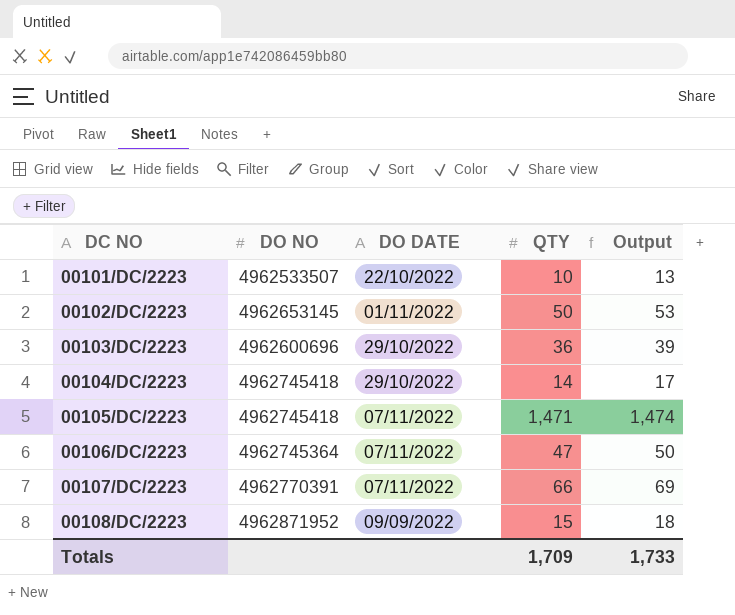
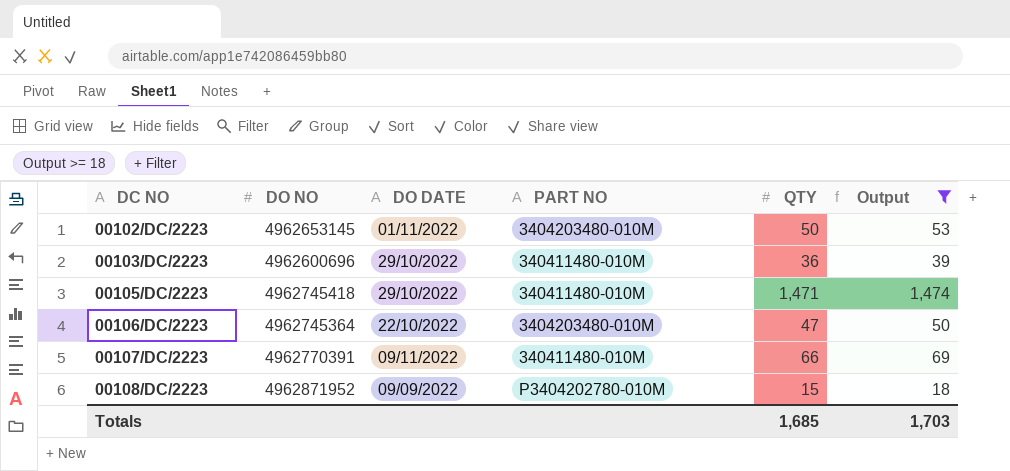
filter: none -> Output >= 18
column PART NO | position: none -> 4
00105/DC/2223 | DO DATE: 07/11/2022 -> 29/10/2022
00106/DC/2223 | DO DATE: 07/11/2022 -> 22/10/2022
00107/DC/2223 | DO DATE: 07/11/2022 -> 09/11/2022
Totals | QTY: 1,709 -> 1,685
Totals | Output: 1,733 -> 1,703

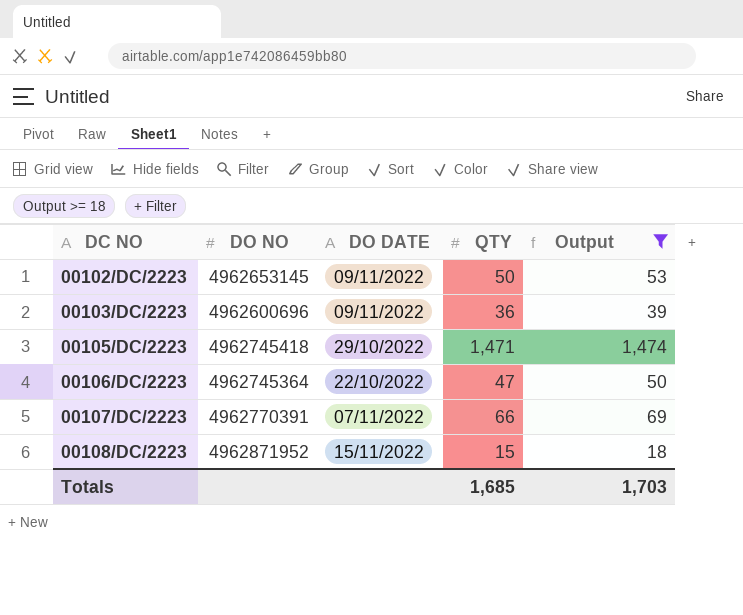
column PART NO | position: 4 -> none
00102/DC/2223 | DO DATE: 01/11/2022 -> 09/11/2022
00103/DC/2223 | DO DATE: 29/10/2022 -> 09/11/2022
00107/DC/2223 | DO DATE: 09/11/2022 -> 07/11/2022
00108/DC/2223 | DO DATE: 09/09/2022 -> 15/11/2022

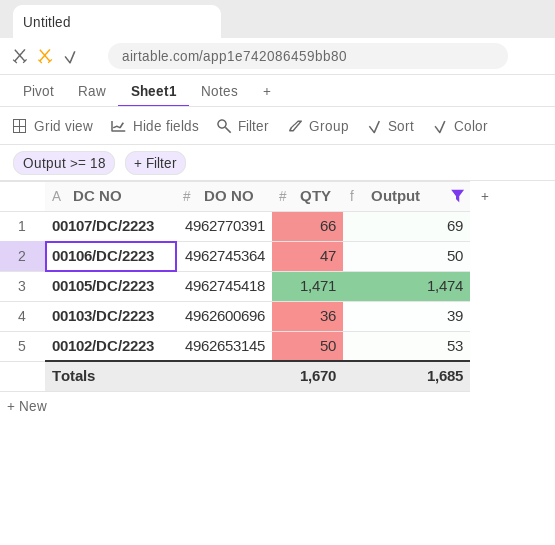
row order: DC NO ascending -> DC NO descending
column DO DATE | position: 3 -> none
row 00108/DC/2223: 4962871952 | 15/11/2022 | 15 | 18 -> none
Totals | QTY: 1,685 -> 1,670
Totals | Output: 1,703 -> 1,685

